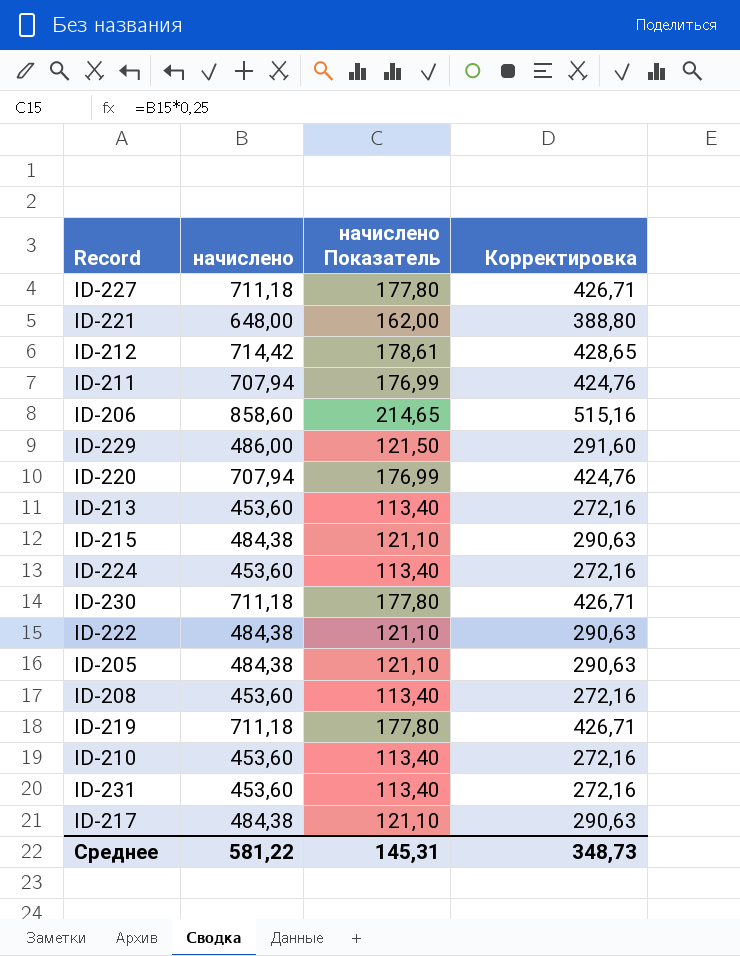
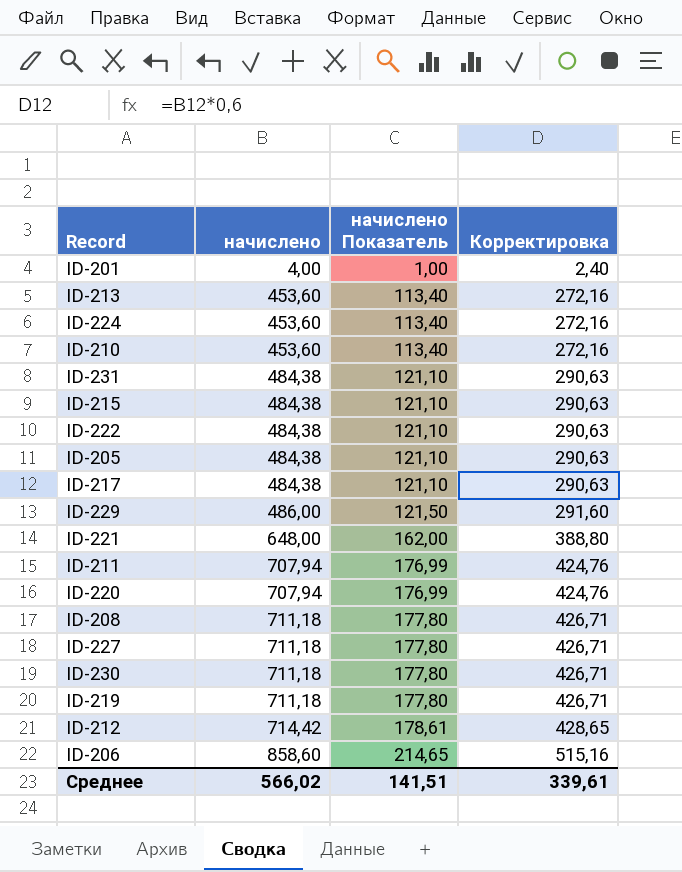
row order: none -> начислено ascending
row ID-201: none -> 4,00 | 1,00 | 2,40
ID-231 | начислено: 453,60 -> 484,38
ID-231 | начислено Показатель: 113,40 -> 121,10
ID-231 | Корректировка: 272,16 -> 290,63
ID-208 | начислено: 453,60 -> 711,18
ID-208 | начислено Показатель: 113,40 -> 177,80
ID-208 | Корректировка: 272,16 -> 426,71
Среднее | начислено: 581,22 -> 566,02
Среднее | начислено Показатель: 145,31 -> 141,51
Среднее | Корректировка: 348,73 -> 339,61

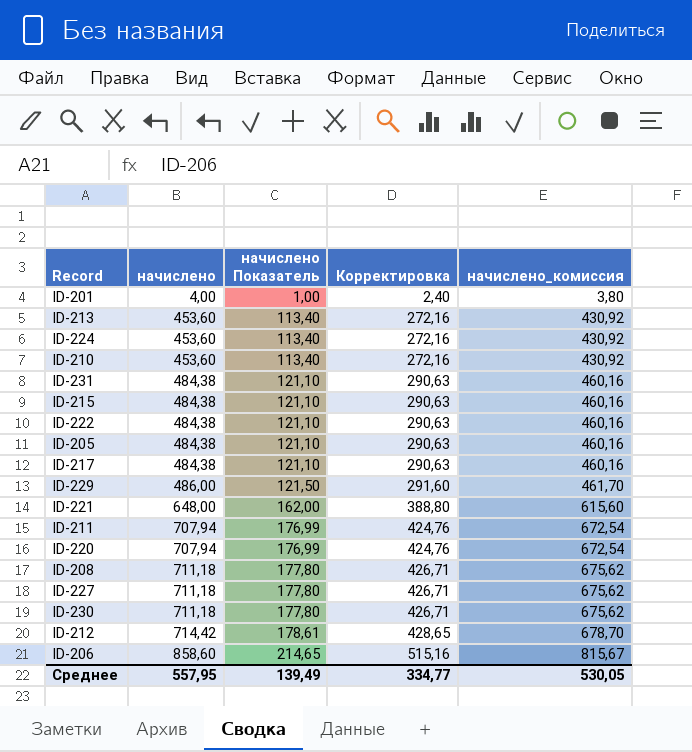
column начислено_комиссия | formula: none -> [начислено] * 0,95
row ID-219: 711,18 | 177,80 | 426,71 -> none
Среднее | начислено: 566,02 -> 557,95
Среднее | начислено Показатель: 141,51 -> 139,49
Среднее | Корректировка: 339,61 -> 334,77

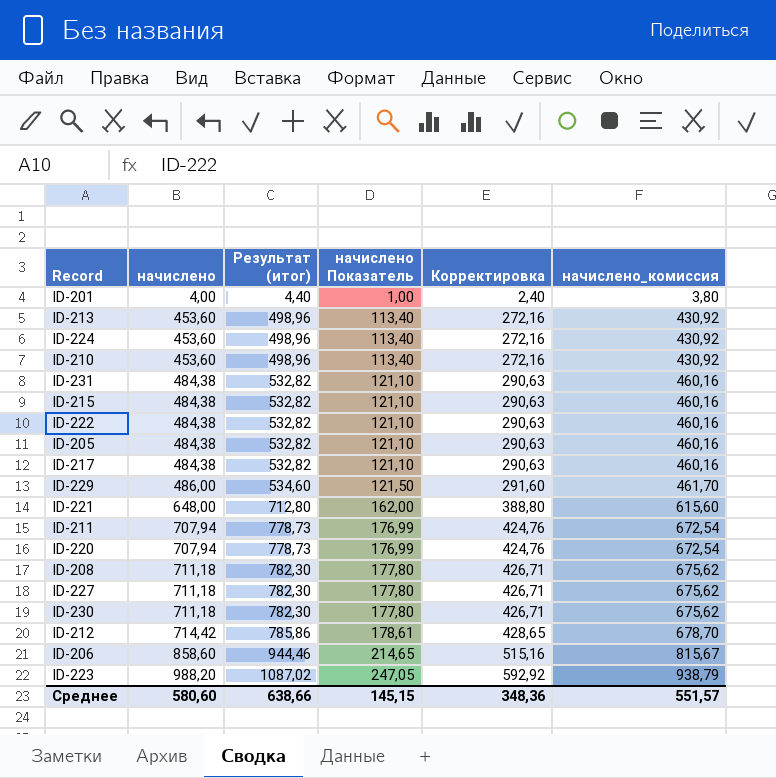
column Результат (итог) | formula: none -> [начислено] * 1,1
row ID-223: none -> 988,20 | 1087,02 | 247,05 | 592,92 | 938,79
Среднее | начислено: 557,95 -> 580,60
Среднее | начислено Показатель: 139,49 -> 145,15
Среднее | Корректировка: 334,77 -> 348,36
Среднее | начислено_комиссия: 530,05 -> 551,57

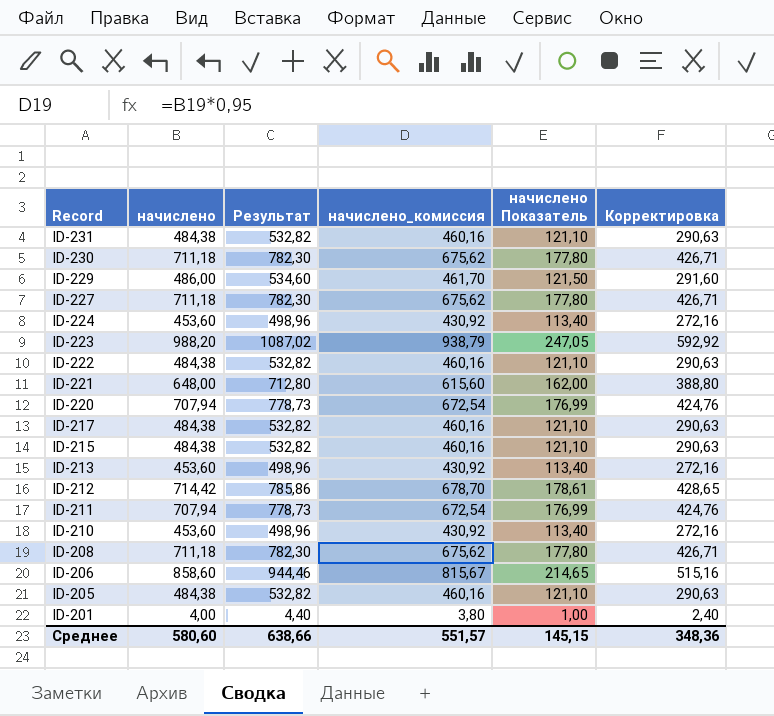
row order: начислено ascending -> Record descending
column name: Результат (итог) -> Результат
column начислено_комиссия | position: 6 -> 4

